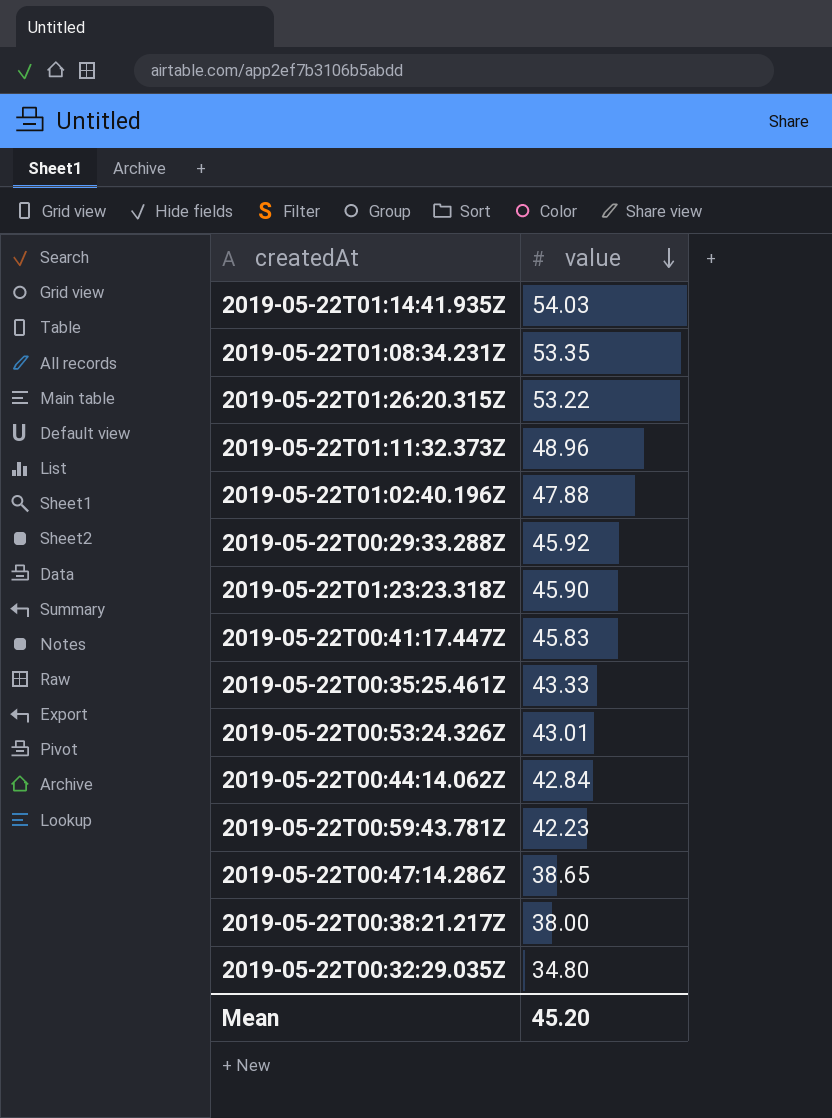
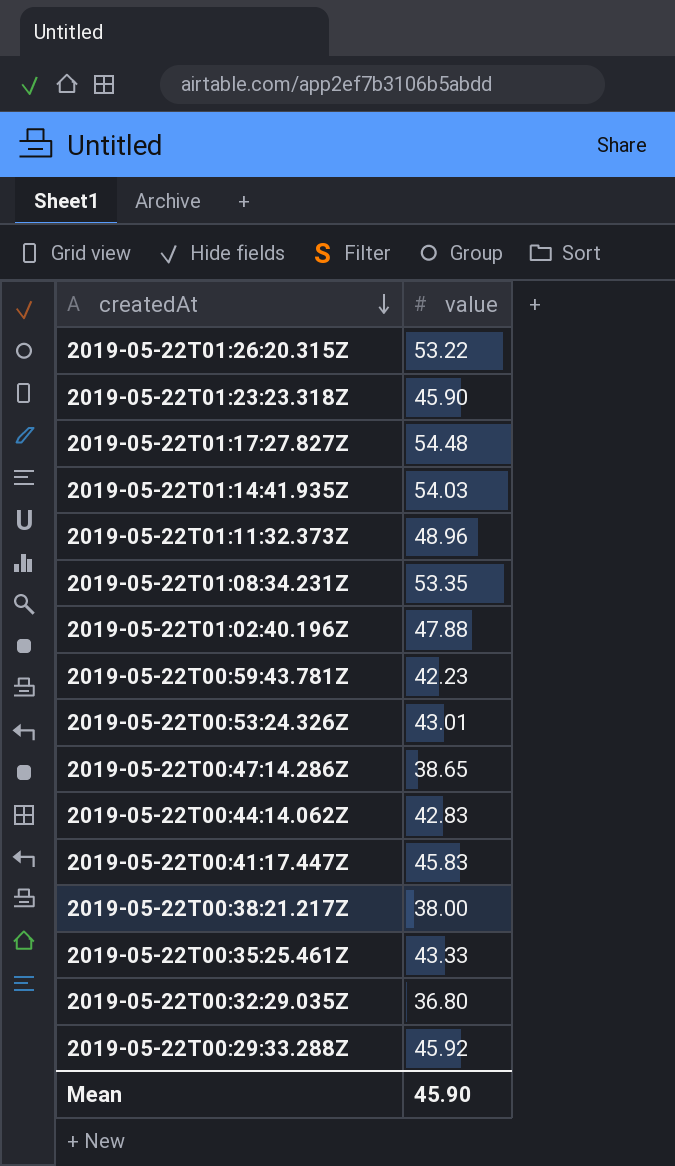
row order: value descending -> createdAt descending
row 2019-05-22T01:17:27.827Z: none -> 54.48
2019-05-22T00:44:14.062Z | value: 42.84 -> 42.83
2019-05-22T00:32:29.035Z | value: 34.80 -> 36.80
Mean | value: 45.20 -> 45.90

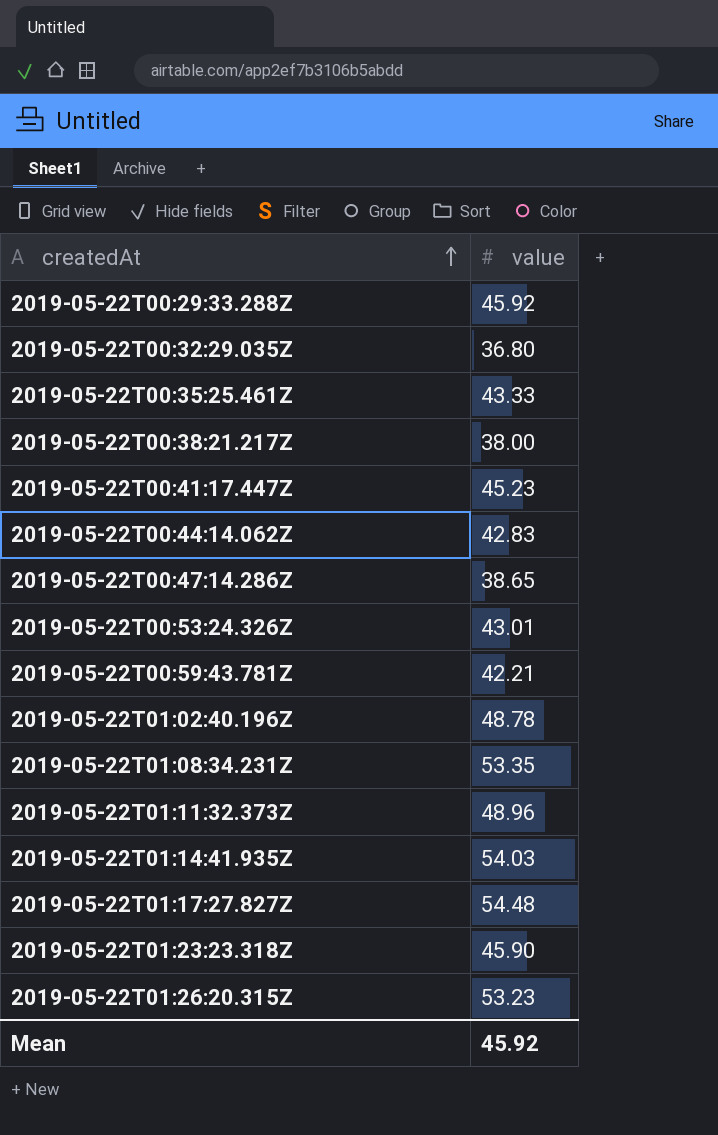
row order: createdAt descending -> createdAt ascending
2019-05-22T00:41:17.447Z | value: 45.83 -> 45.23
2019-05-22T00:59:43.781Z | value: 42.23 -> 42.21
2019-05-22T01:02:40.196Z | value: 47.88 -> 48.78
2019-05-22T01:26:20.315Z | value: 53.22 -> 53.23
Mean | value: 45.90 -> 45.92

